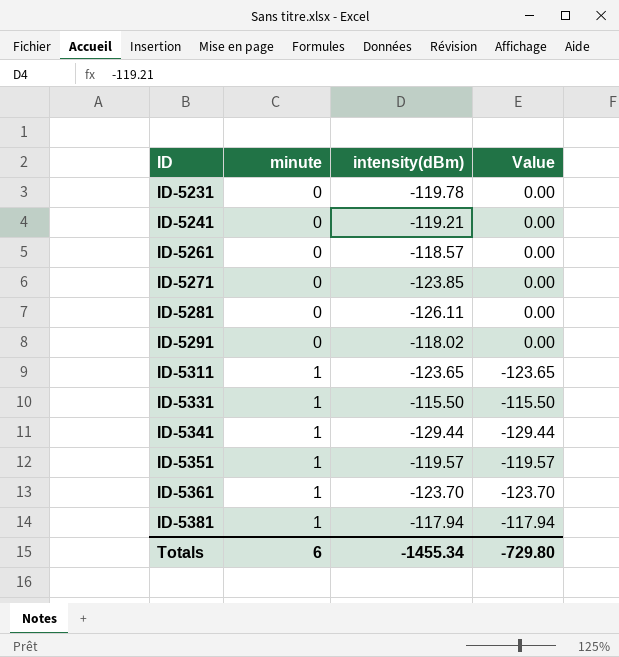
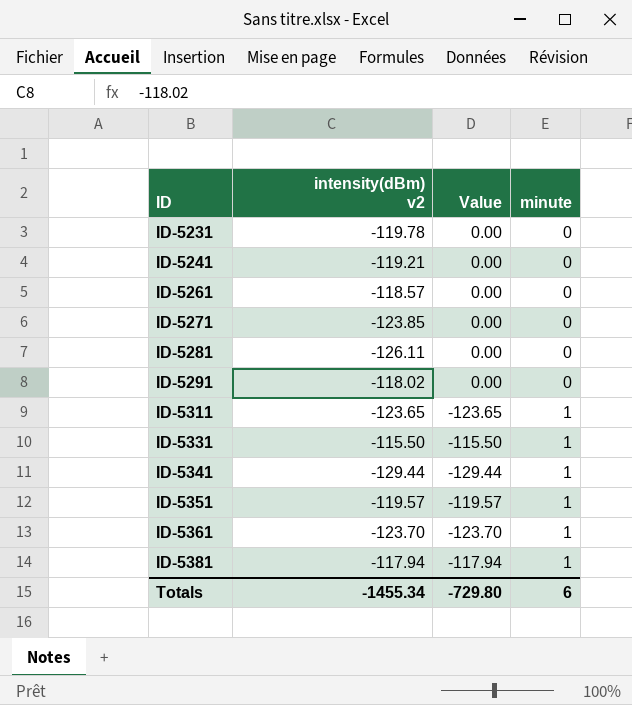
column name: intensity(dBm) -> intensity(dBm) v2
column minute | position: 2 -> 4

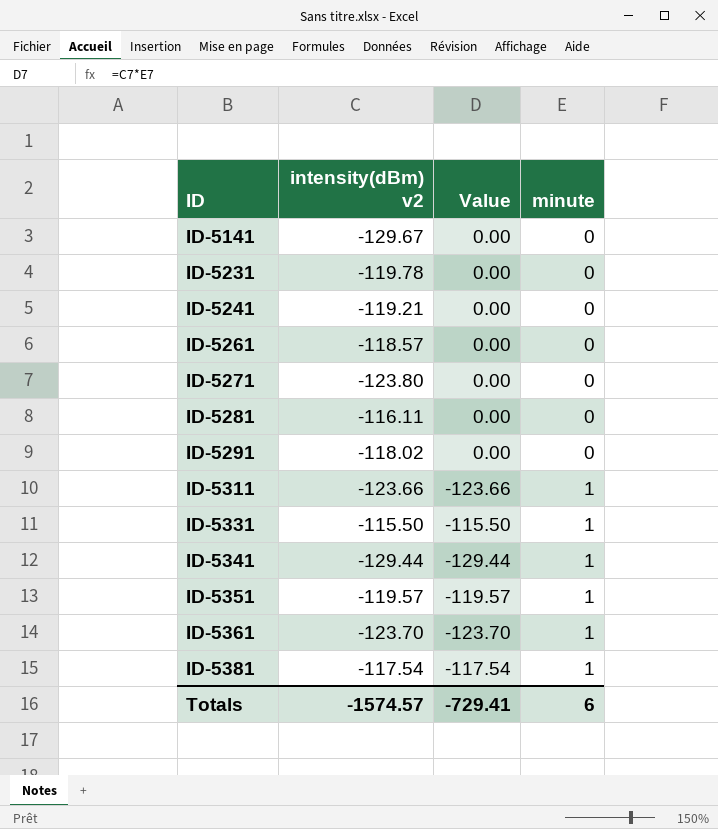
row ID-5141: none -> -129.67 | 0.00 | 0
ID-5271 | intensity(dBm) v2: -123.85 -> -123.80
ID-5281 | intensity(dBm) v2: -126.11 -> -116.11
ID-5311 | intensity(dBm) v2: -123.65 -> -123.66
ID-5311 | Value: -123.65 -> -123.66
ID-5381 | intensity(dBm) v2: -117.94 -> -117.54
ID-5381 | Value: -117.94 -> -117.54
Totals | intensity(dBm) v2: -1455.34 -> -1574.57
Totals | Value: -729.80 -> -729.41

